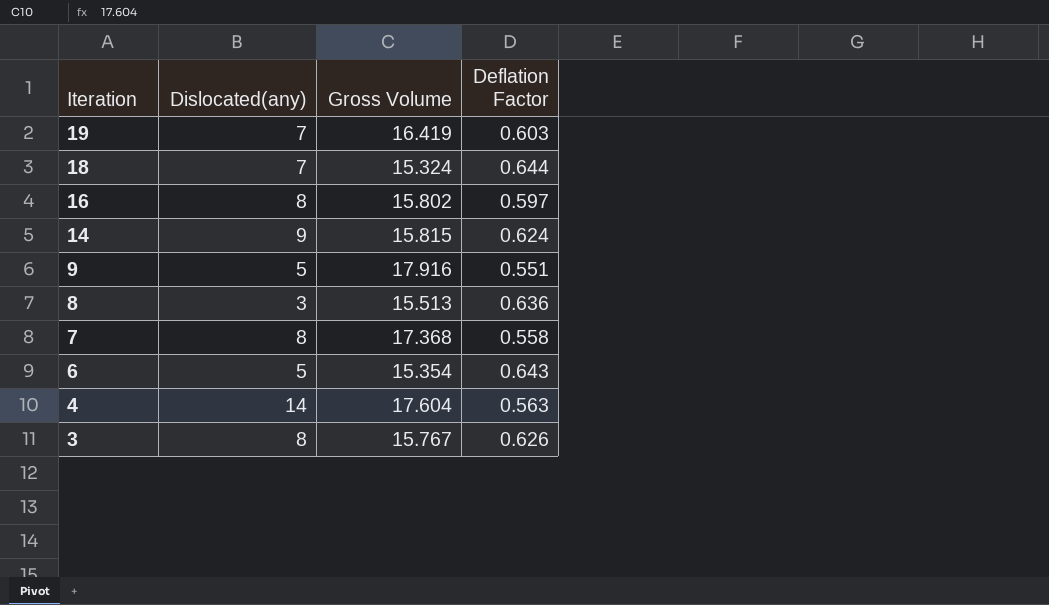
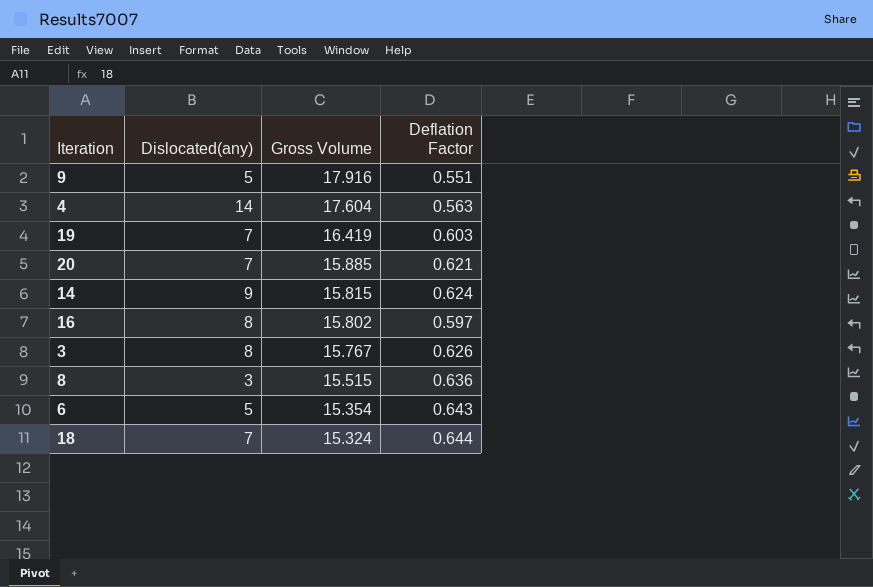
row order: Iteration descending -> Gross Volume descending
row 7: 8 | 17.368 | 0.558 -> none
row 20: none -> 7 | 15.885 | 0.621
8 | Gross Volume: 15.513 -> 15.515

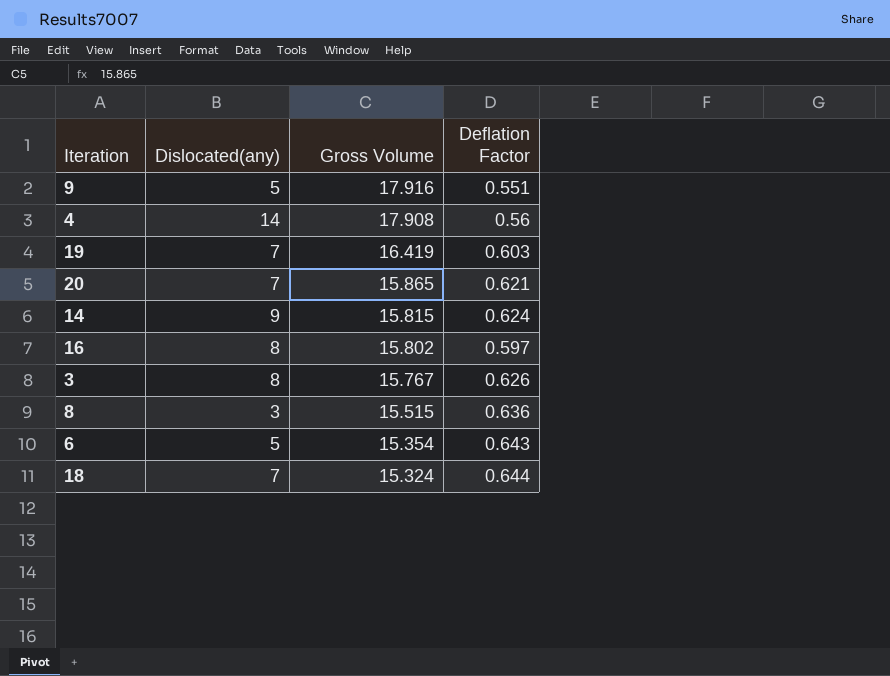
4 | Gross Volume: 17.604 -> 17.908
4 | Deflation Factor: 0.563 -> 0.56
20 | Gross Volume: 15.885 -> 15.865

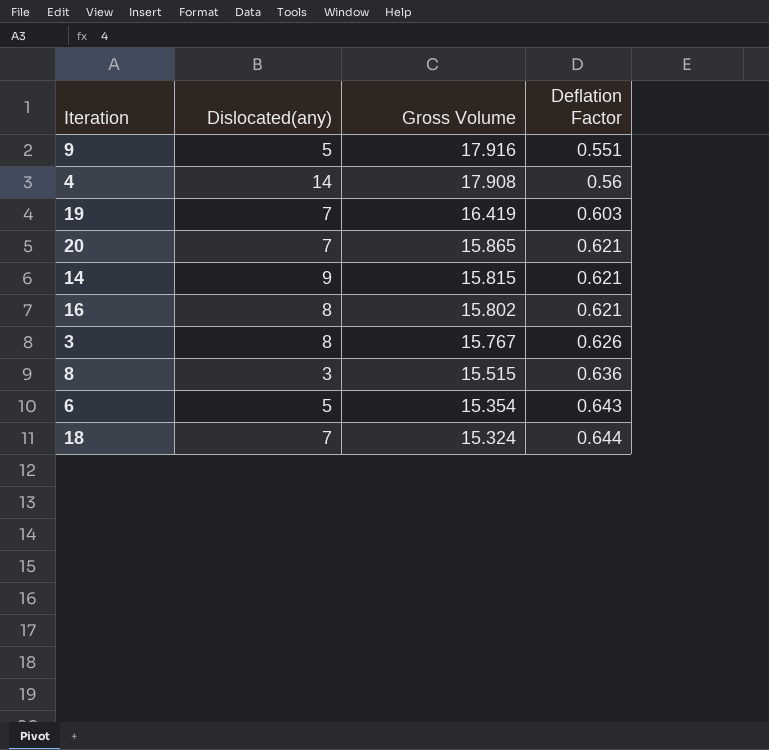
14 | Deflation Factor: 0.624 -> 0.621
16 | Deflation Factor: 0.597 -> 0.621

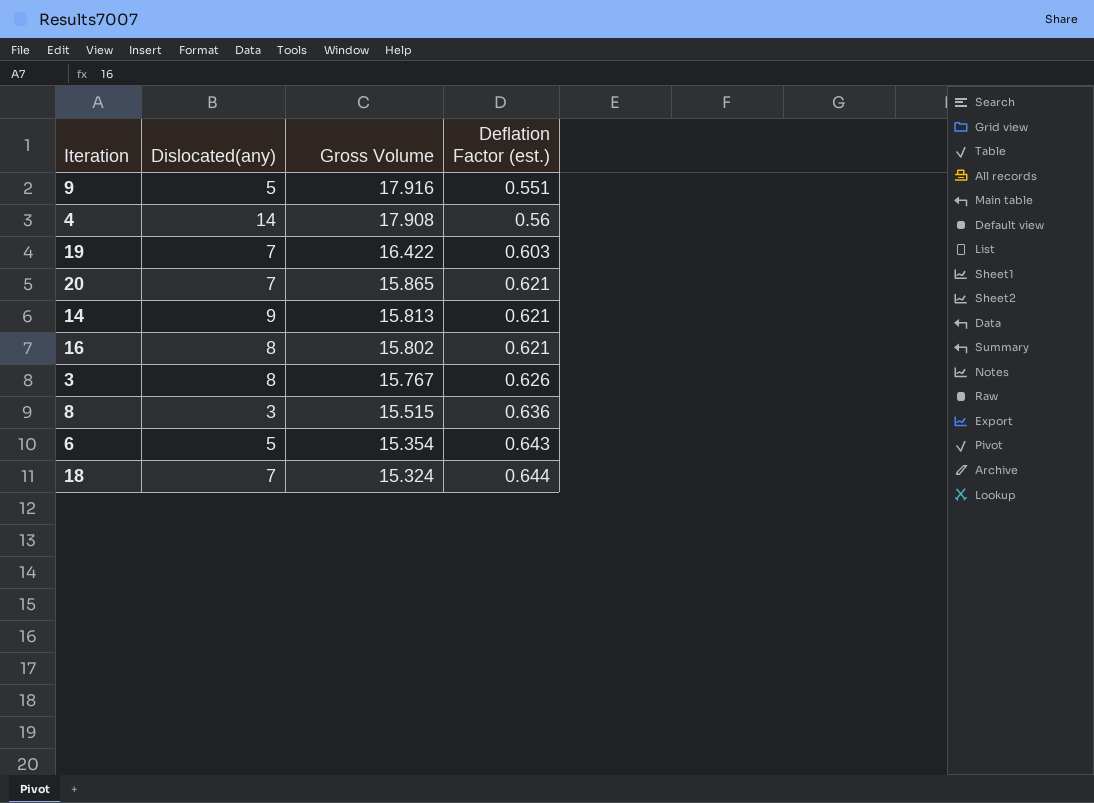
column name: Deflation Factor -> Deflation Factor (est.)
19 | Gross Volume: 16.419 -> 16.422
14 | Gross Volume: 15.815 -> 15.813

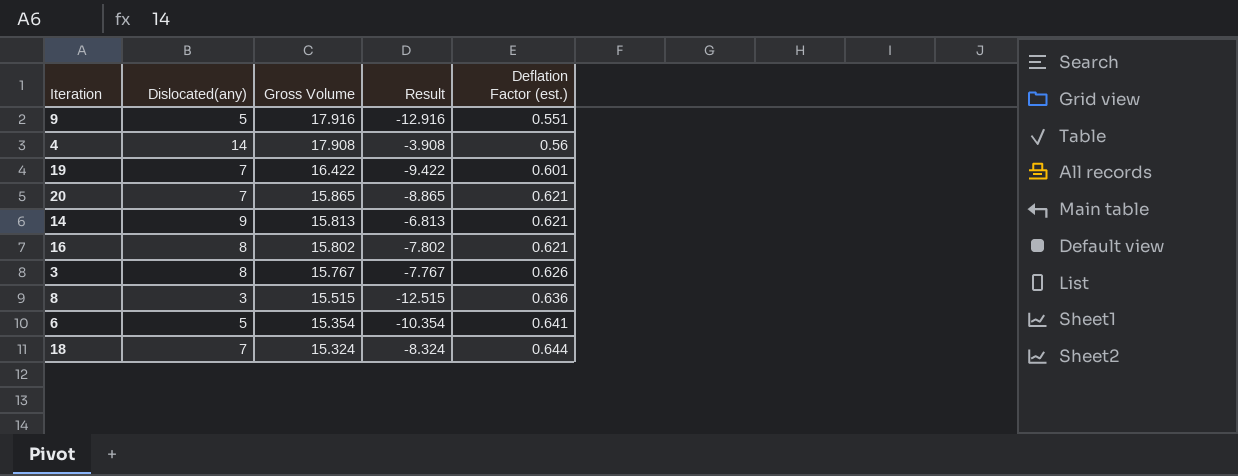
column Result | formula: none -> [Dislocated(any)] - [Gross Volume]
19 | Deflation Factor (est.): 0.603 -> 0.601
6 | Deflation Factor (est.): 0.643 -> 0.641

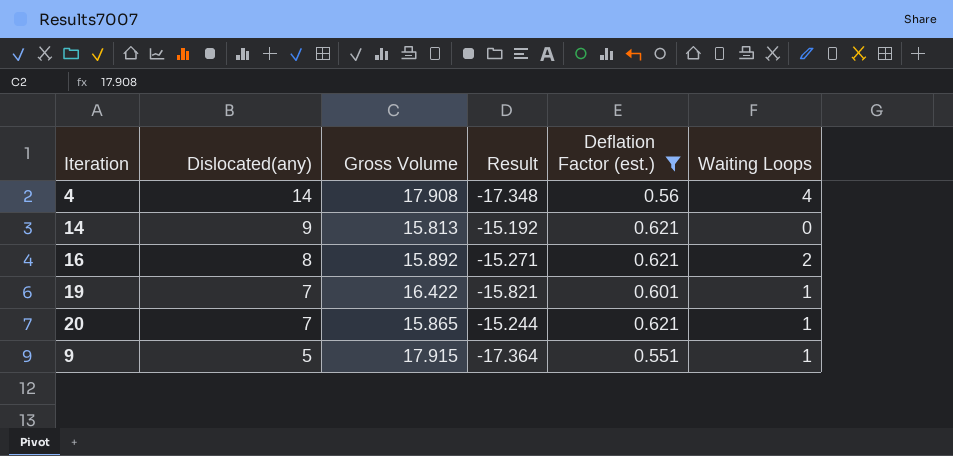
filter: none -> Deflation Factor (est.) <= 0.621
row order: Gross Volume descending -> Dislocated(any) descending
column Result | formula: [Dislocated(any)] - [Gross Volume] -> [Deflation Factor (est.)] - [Gross Volume]
column Waiting Loops | position: none -> 6
16 | Gross Volume: 15.802 -> 15.892
9 | Gross Volume: 17.916 -> 17.915

